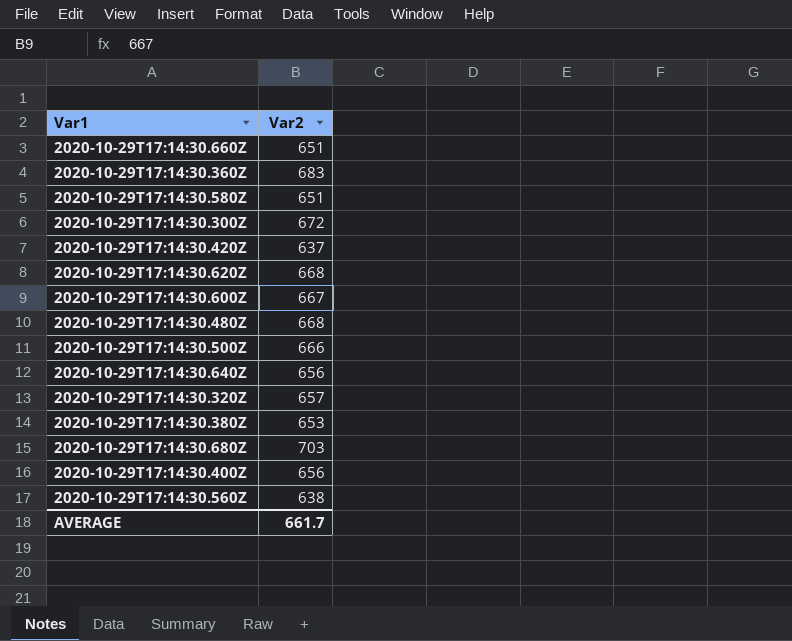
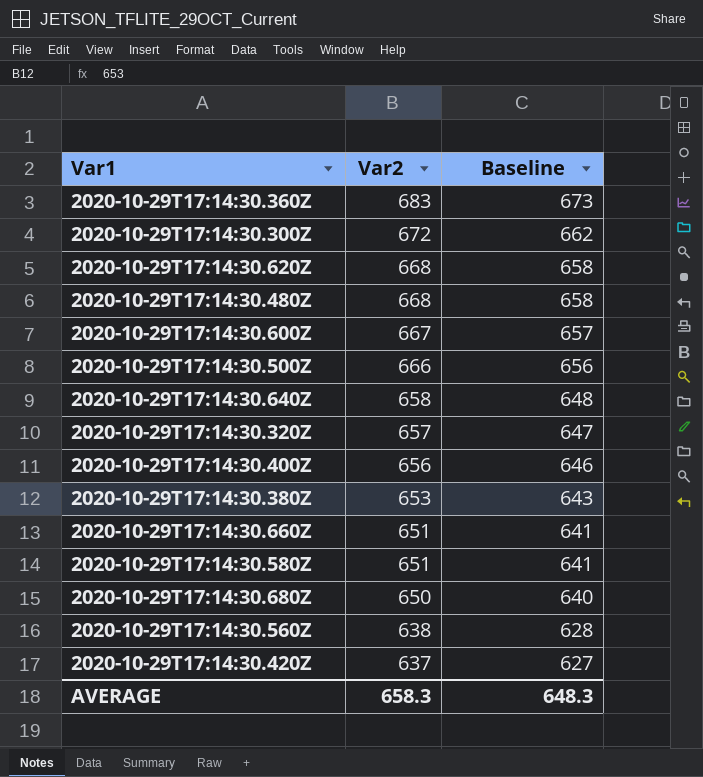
row order: none -> Var2 descending
column Baseline | formula: none -> [Var2] - 10
2020-10-29T17:14:30.640Z | Var2: 656 -> 658
2020-10-29T17:14:30.680Z | Var2: 703 -> 650
AVERAGE | Var2: 661.7 -> 658.3

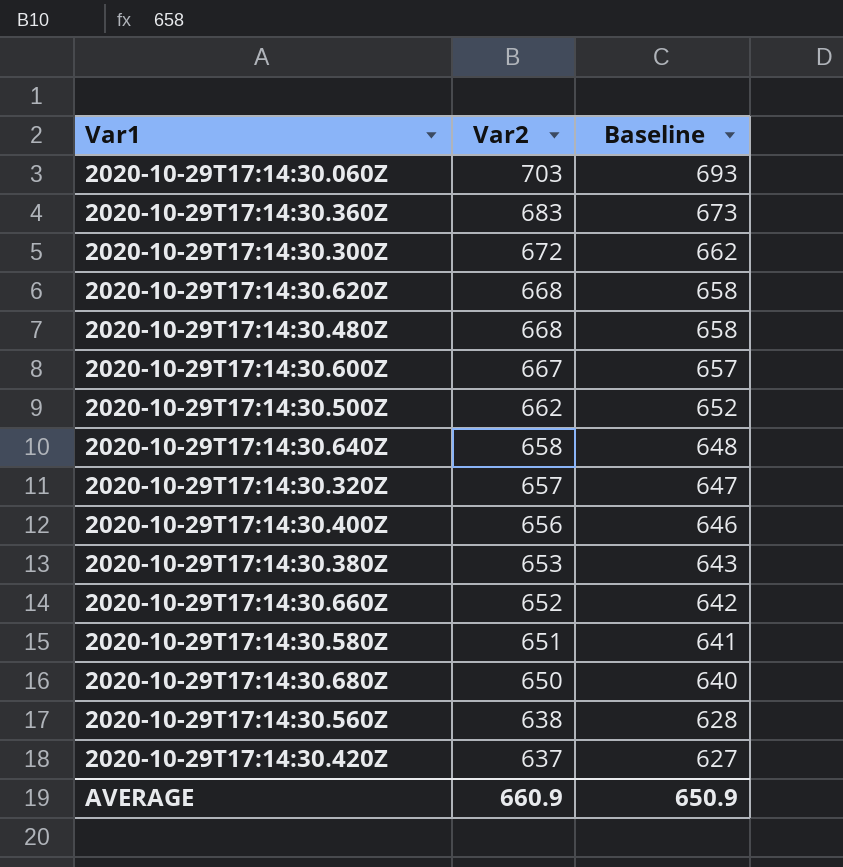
row 2020-10-29T17:14:30.060Z: none -> 703 | 693
2020-10-29T17:14:30.500Z | Var2: 666 -> 662
2020-10-29T17:14:30.500Z | Baseline: 656 -> 652
2020-10-29T17:14:30.660Z | Var2: 651 -> 652
2020-10-29T17:14:30.660Z | Baseline: 641 -> 642
AVERAGE | Var2: 658.3 -> 660.9
AVERAGE | Baseline: 648.3 -> 650.9

